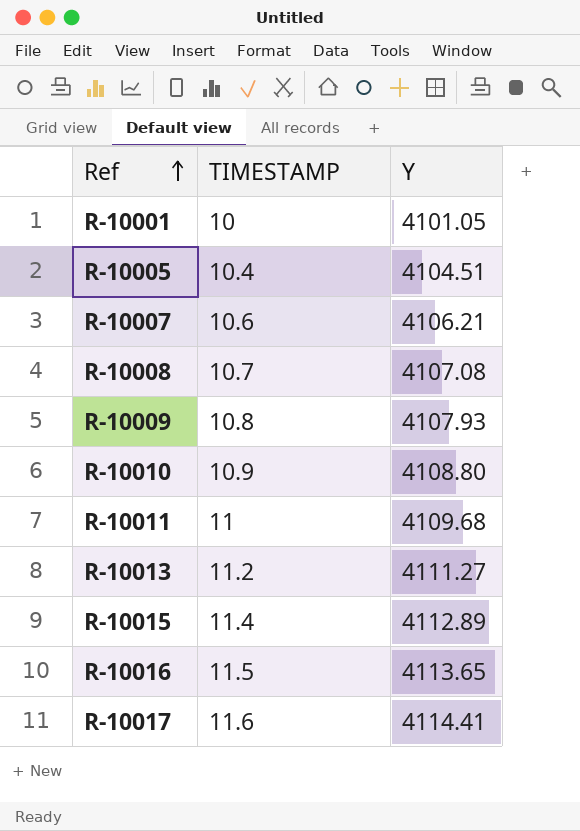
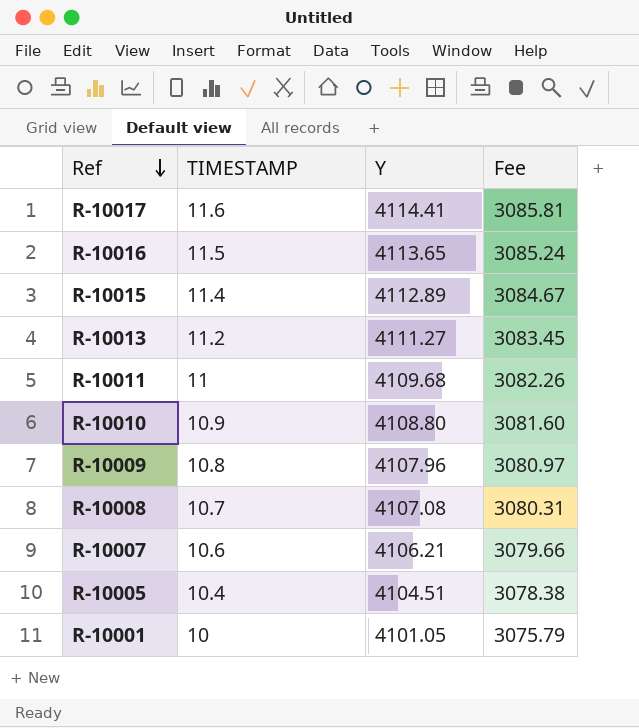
row order: Ref ascending -> Ref descending
column Fee | formula: none -> [Y] * 0.75
R-10009 | Y: 4107.93 -> 4107.96

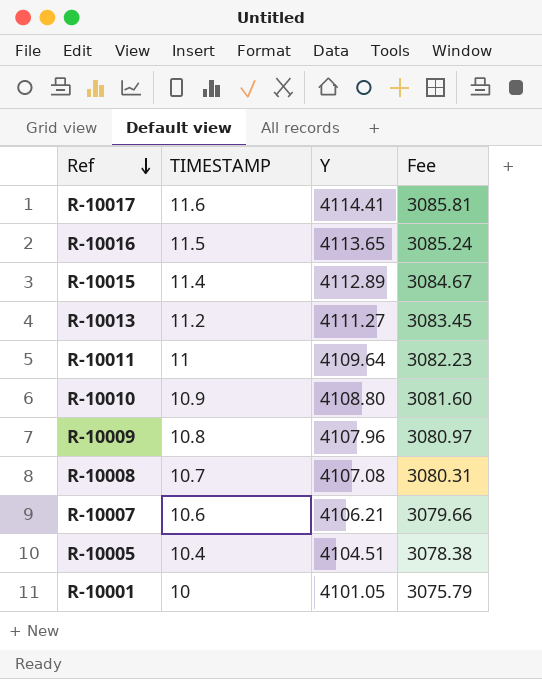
R-10011 | Y: 4109.68 -> 4109.64
R-10011 | Fee: 3082.26 -> 3082.23

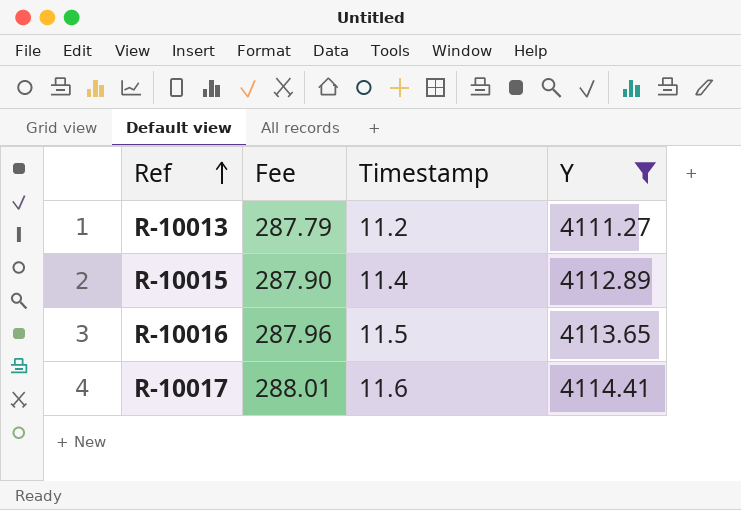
filter: none -> Y >= 4111.27
row order: Ref descending -> Ref ascending
column Fee | formula: [Y] * 0.75 -> [Y] * 0.07
column Fee | position: 4 -> 2
column name: TIMESTAMP -> Timestamp

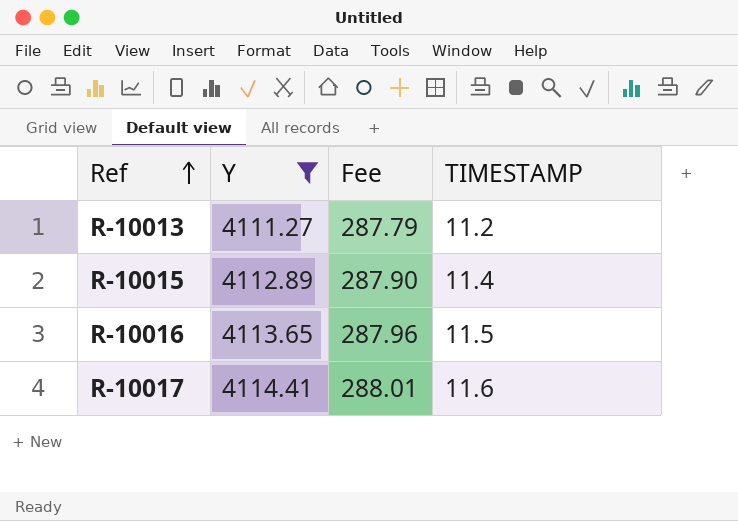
column Y | position: 4 -> 2
column name: Timestamp -> TIMESTAMP

